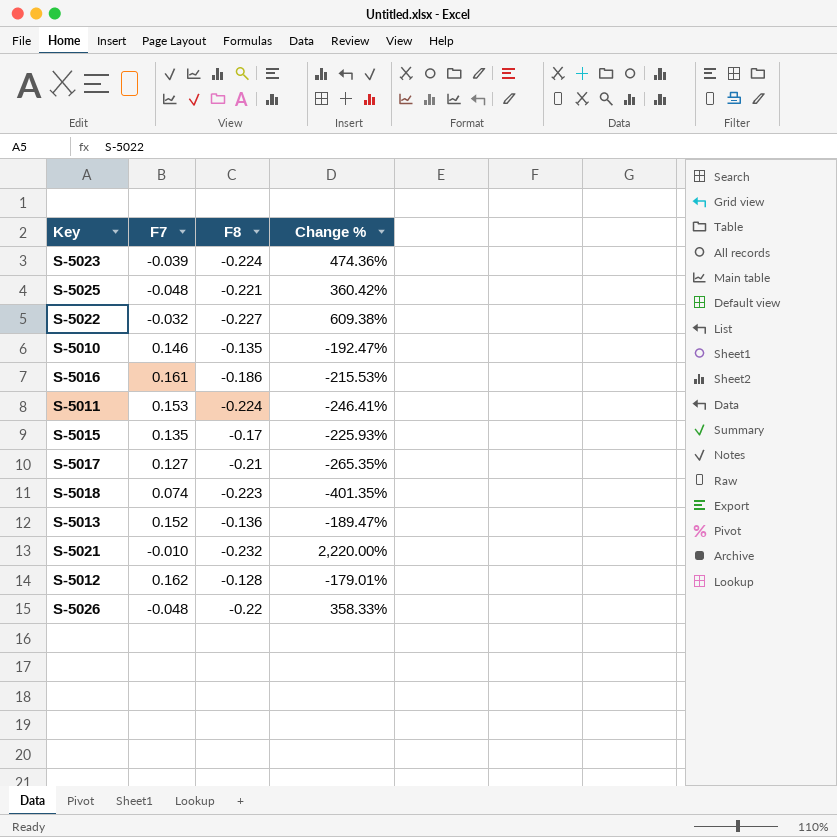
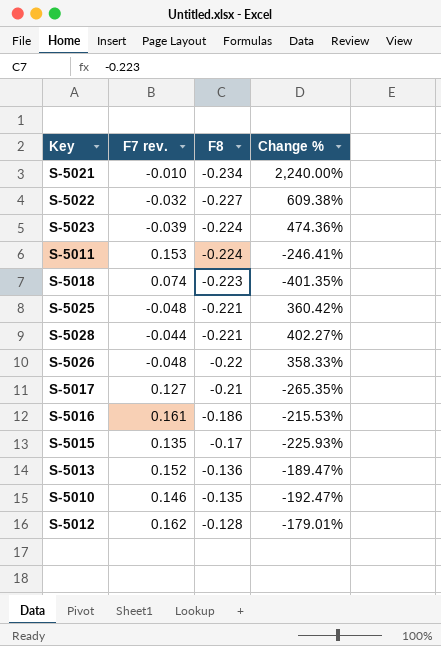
row order: none -> F8 ascending
column name: F7 -> F7 rev.
S-5021 | F8: -0.232 -> -0.234
S-5021 | Change %: 2,220.00% -> 2,240.00%
row S-5028: none -> -0.044 | -0.221 | 402.27%

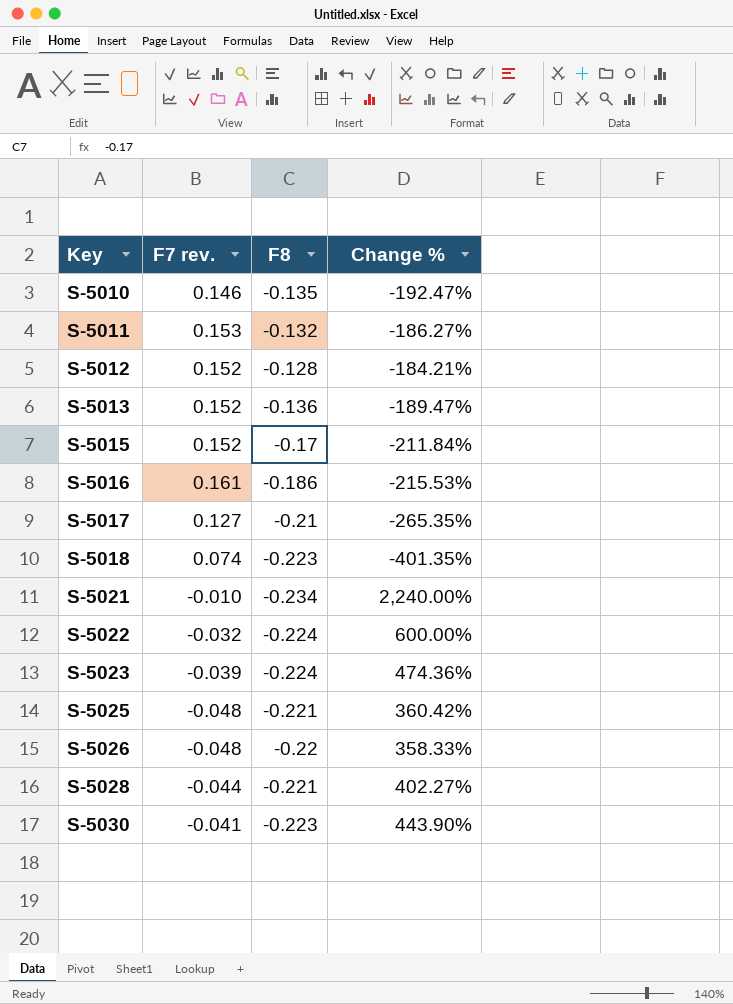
row order: F8 ascending -> Key ascending
S-5011 | F8: -0.224 -> -0.132
S-5011 | Change %: -246.41% -> -186.27%
S-5012 | F7 rev.: 0.162 -> 0.152
S-5012 | Change %: -179.01% -> -184.21%
S-5015 | F7 rev.: 0.135 -> 0.152
S-5015 | Change %: -225.93% -> -211.84%
S-5022 | F8: -0.227 -> -0.224
S-5022 | Change %: 609.38% -> 600.00%
row S-5030: none -> -0.041 | -0.223 | 443.90%

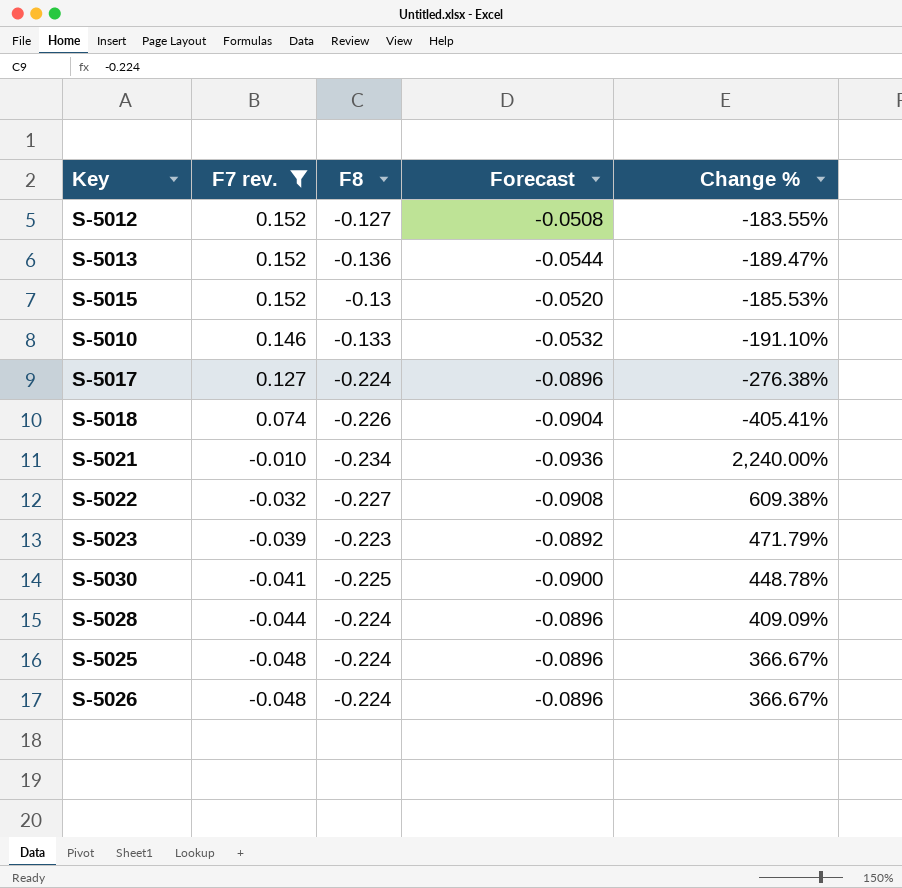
filter: none -> F7 rev. <= 0.152
row order: Key ascending -> F7 rev. descending
column Forecast | formula: none -> [F8] * 0.4
S-5012 | F8: -0.128 -> -0.127
S-5012 | Change %: -184.21% -> -183.55%
S-5015 | F8: -0.17 -> -0.13
S-5015 | Change %: -211.84% -> -185.53%
S-5010 | F8: -0.135 -> -0.133
S-5010 | Change %: -192.47% -> -191.10%
S-5017 | F8: -0.21 -> -0.224
S-5017 | Change %: -265.35% -> -276.38%
S-5018 | F8: -0.223 -> -0.226
S-5018 | Change %: -401.35% -> -405.41%
S-5022 | F8: -0.224 -> -0.227
S-5022 | Change %: 600.00% -> 609.38%
S-5023 | F8: -0.224 -> -0.223
S-5023 | Change %: 474.36% -> 471.79%
S-5030 | F8: -0.223 -> -0.225
S-5030 | Change %: 443.90% -> 448.78%
S-5028 | F8: -0.221 -> -0.224
S-5028 | Change %: 402.27% -> 409.09%
S-5025 | F8: -0.221 -> -0.224
S-5025 | Change %: 360.42% -> 366.67%
S-5026 | F8: -0.22 -> -0.224
S-5026 | Change %: 358.33% -> 366.67%

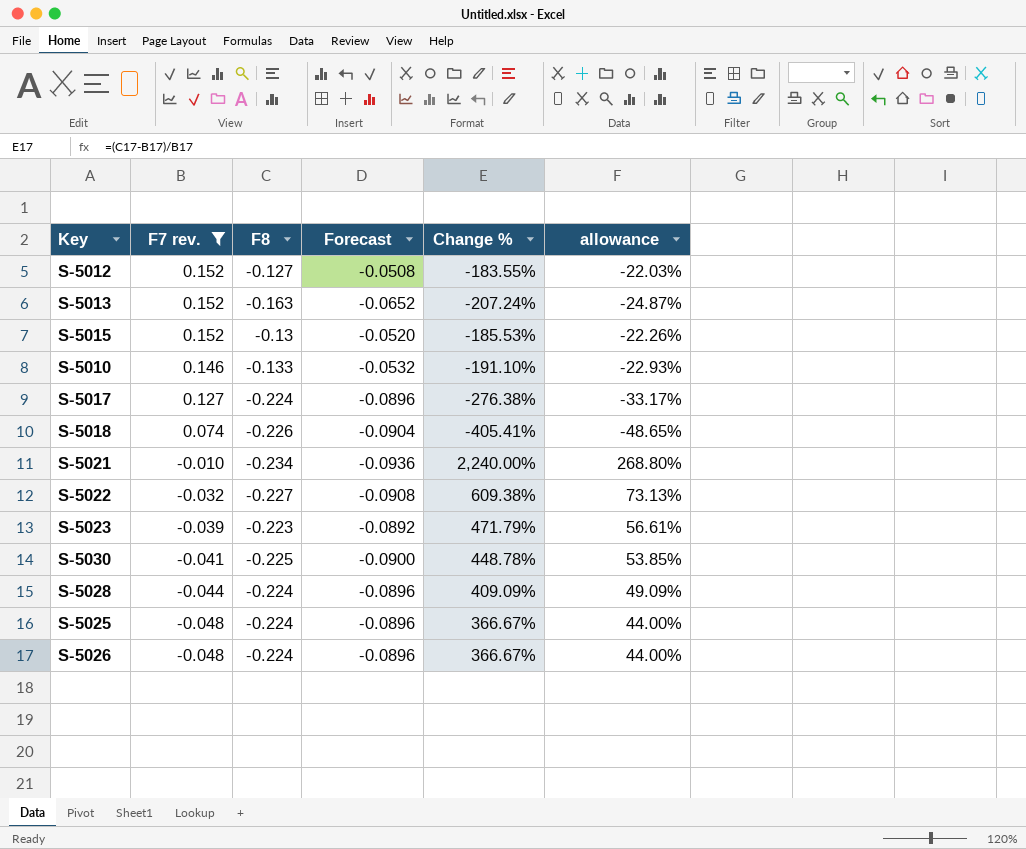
column allowance | formula: none -> [Change %] * 0.12
S-5013 | F8: -0.136 -> -0.163
S-5013 | Forecast: -0.0544 -> -0.0652
S-5013 | Change %: -189.47% -> -207.24%

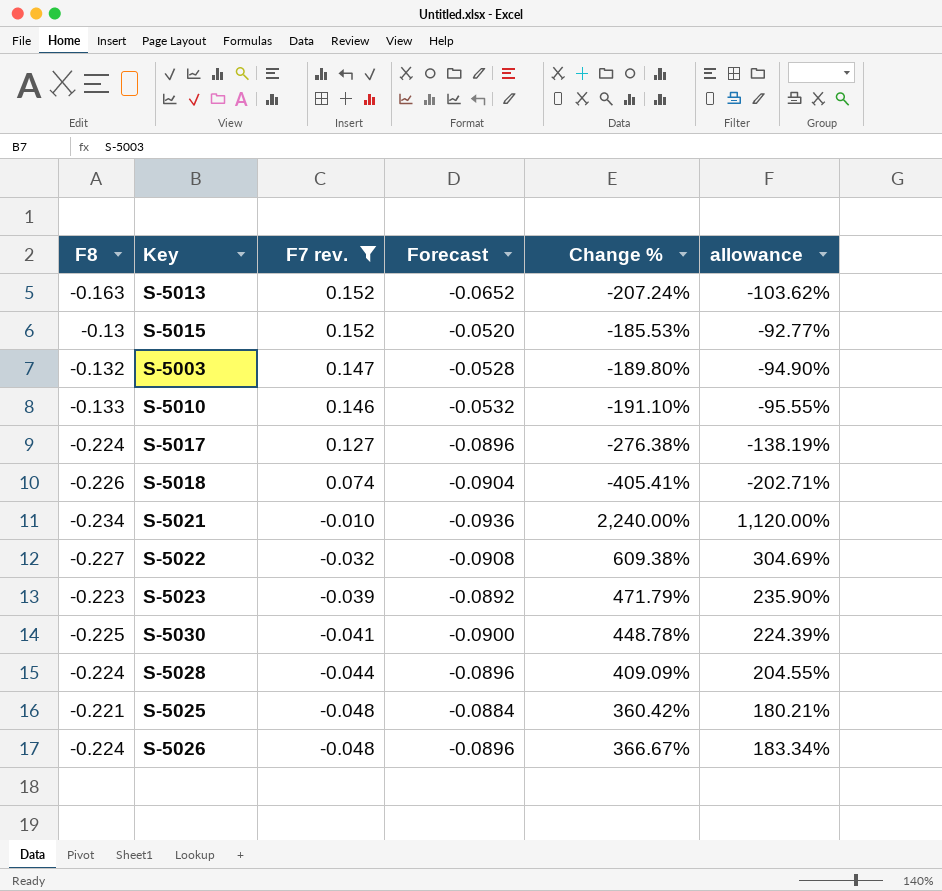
column F8 | position: 3 -> 1
column allowance | formula: [Change %] * 0.12 -> [Change %] * 0.5
row S-5012: 0.152 | -0.127 | -0.0508 | -183.55% | -22.03% -> none
row S-5003: none -> -0.132 | 0.147 | -0.0528 | -189.80% | -94.90%
S-5025 | F8: -0.224 -> -0.221
S-5025 | Forecast: -0.0896 -> -0.0884
S-5025 | Change %: 366.67% -> 360.42%

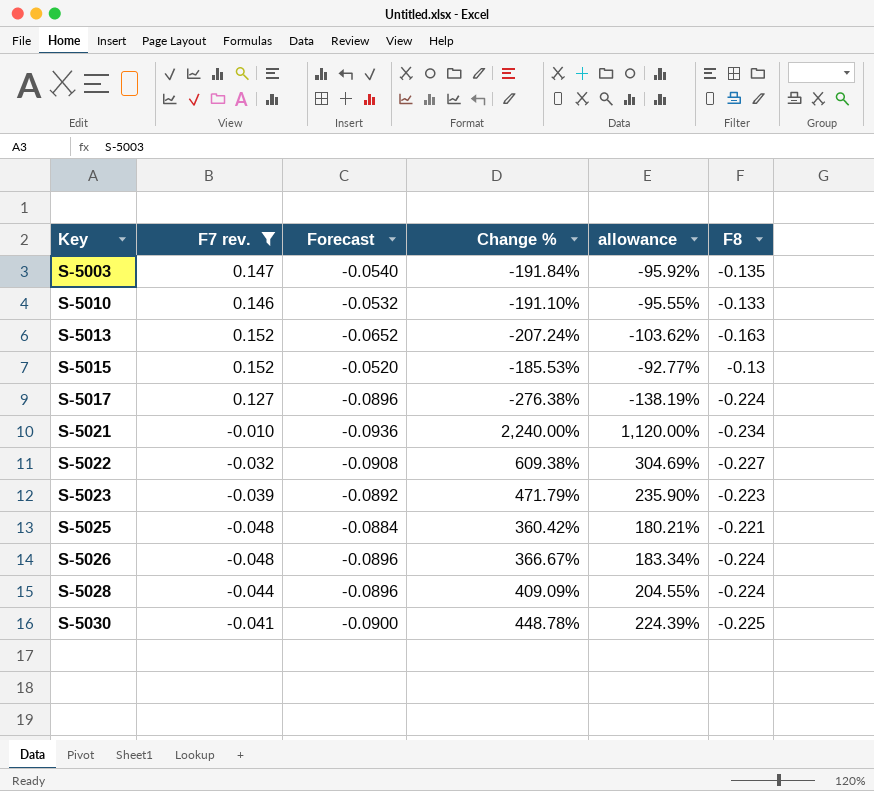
row order: F7 rev. descending -> Key ascending
column F8 | position: 1 -> 6
row S-5018: -0.226 | 0.074 | -0.0904 | -405.41% | -202.71% -> none
S-5003 | Forecast: -0.0528 -> -0.0540
S-5003 | Change %: -189.80% -> -191.84%
S-5003 | allowance: -94.90% -> -95.92%
S-5003 | F8: -0.132 -> -0.135

